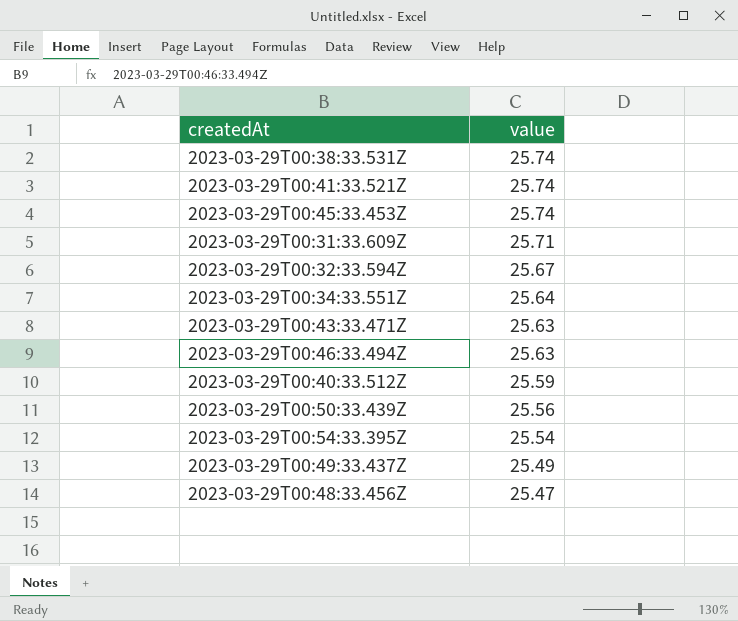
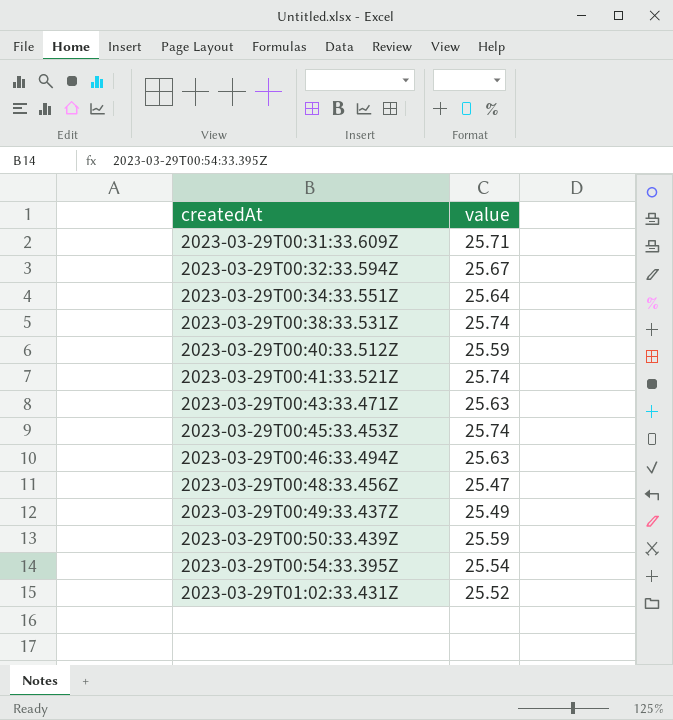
row order: value descending -> createdAt ascending
2023-03-29T00:50:33.439Z | value: 25.56 -> 25.59
row 2023-03-29T01:02:33.431Z: none -> 25.52

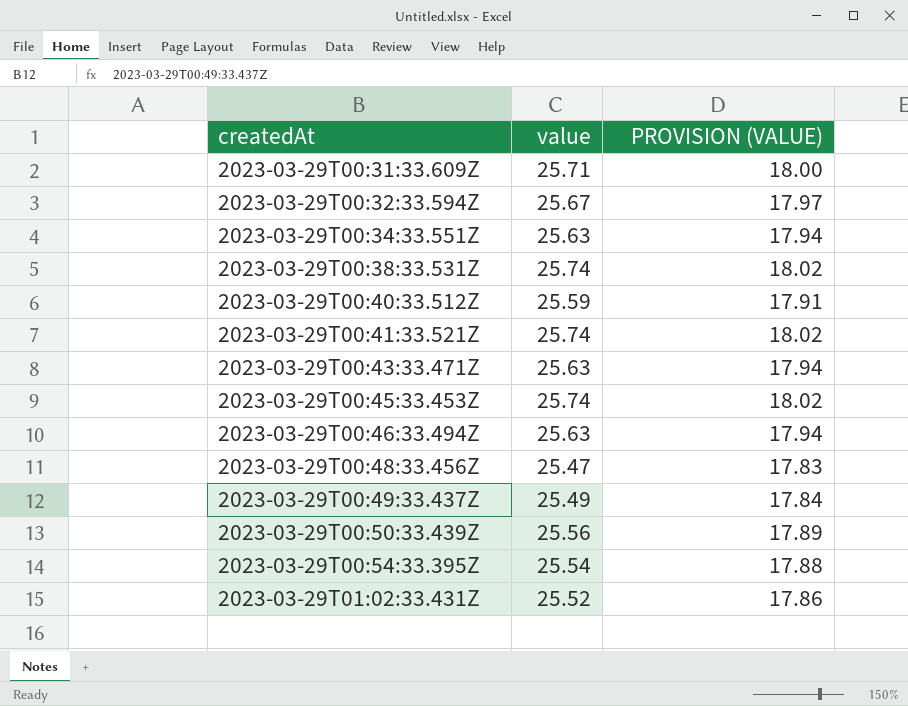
column PROVISION (VALUE) | formula: none -> [value] * 0.7
2023-03-29T00:34:33.551Z | value: 25.64 -> 25.63
2023-03-29T00:50:33.439Z | value: 25.59 -> 25.56

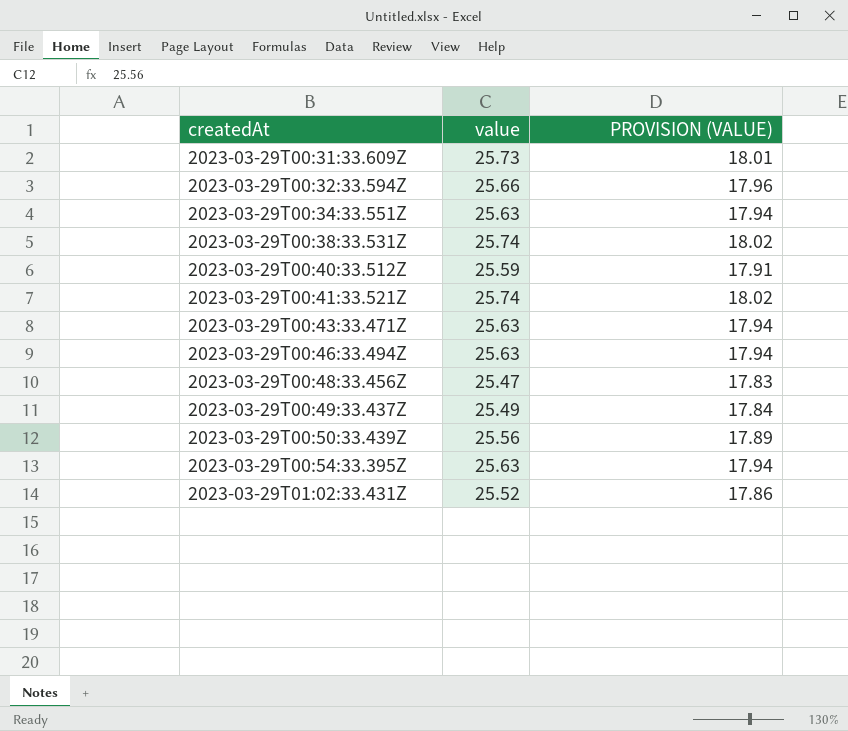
row 2023-03-29T00:45:33.453Z: 25.74 | 18.02 -> none
2023-03-29T00:31:33.609Z | value: 25.71 -> 25.73
2023-03-29T00:31:33.609Z | PROVISION (VALUE): 18.00 -> 18.01
2023-03-29T00:32:33.594Z | value: 25.67 -> 25.66
2023-03-29T00:32:33.594Z | PROVISION (VALUE): 17.97 -> 17.96
2023-03-29T00:54:33.395Z | value: 25.54 -> 25.63
2023-03-29T00:54:33.395Z | PROVISION (VALUE): 17.88 -> 17.94

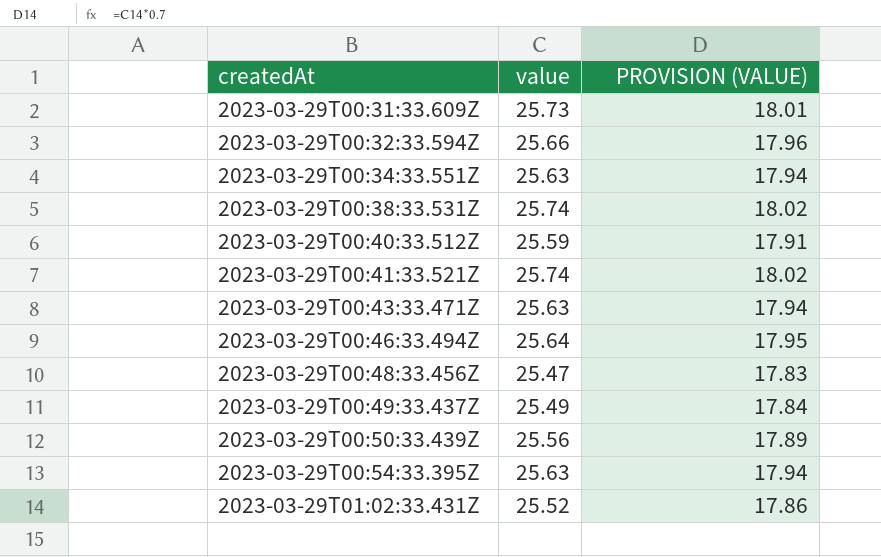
2023-03-29T00:46:33.494Z | value: 25.63 -> 25.64
2023-03-29T00:46:33.494Z | PROVISION (VALUE): 17.94 -> 17.95

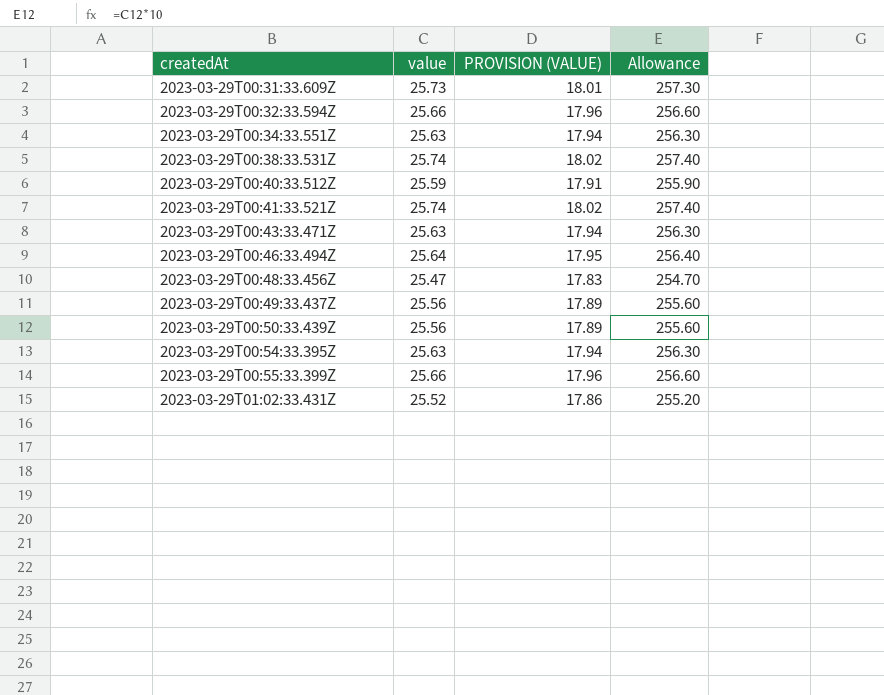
column Allowance | formula: none -> [value] * 10
2023-03-29T00:49:33.437Z | value: 25.49 -> 25.56
2023-03-29T00:49:33.437Z | PROVISION (VALUE): 17.84 -> 17.89
row 2023-03-29T00:55:33.399Z: none -> 25.66 | 17.96 | 256.60

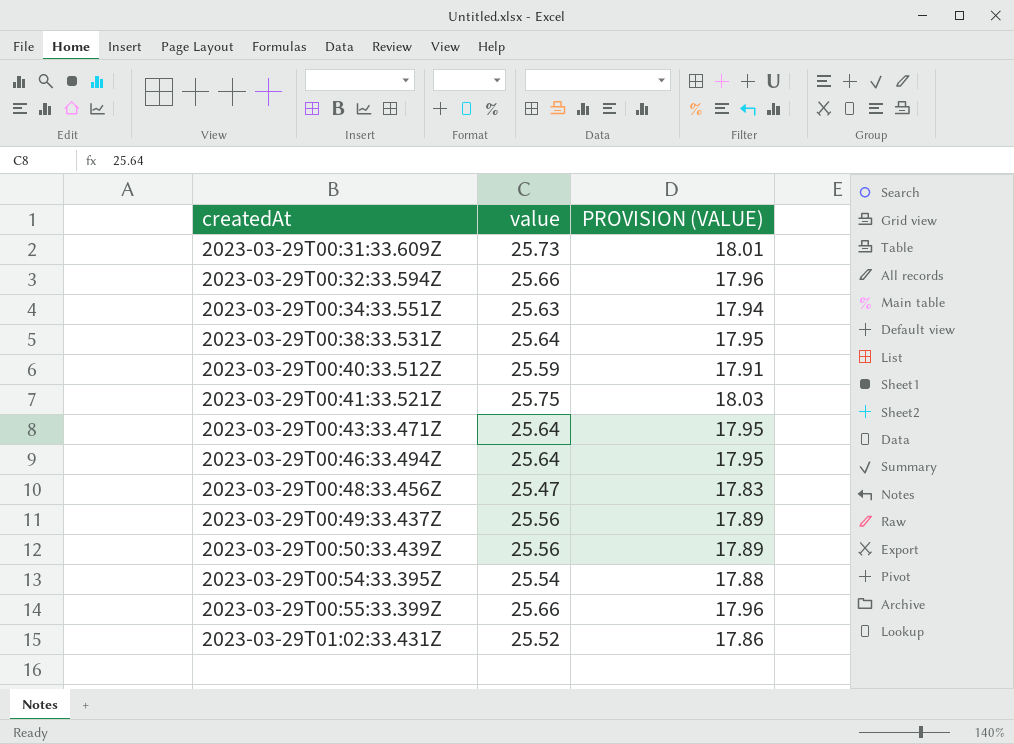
column Allowance | formula: [value] * 10 -> none
2023-03-29T00:38:33.531Z | value: 25.74 -> 25.64
2023-03-29T00:38:33.531Z | PROVISION (VALUE): 18.02 -> 17.95
2023-03-29T00:41:33.521Z | value: 25.74 -> 25.75
2023-03-29T00:41:33.521Z | PROVISION (VALUE): 18.02 -> 18.03
2023-03-29T00:43:33.471Z | value: 25.63 -> 25.64
2023-03-29T00:43:33.471Z | PROVISION (VALUE): 17.94 -> 17.95
2023-03-29T00:54:33.395Z | value: 25.63 -> 25.54
2023-03-29T00:54:33.395Z | PROVISION (VALUE): 17.94 -> 17.88

